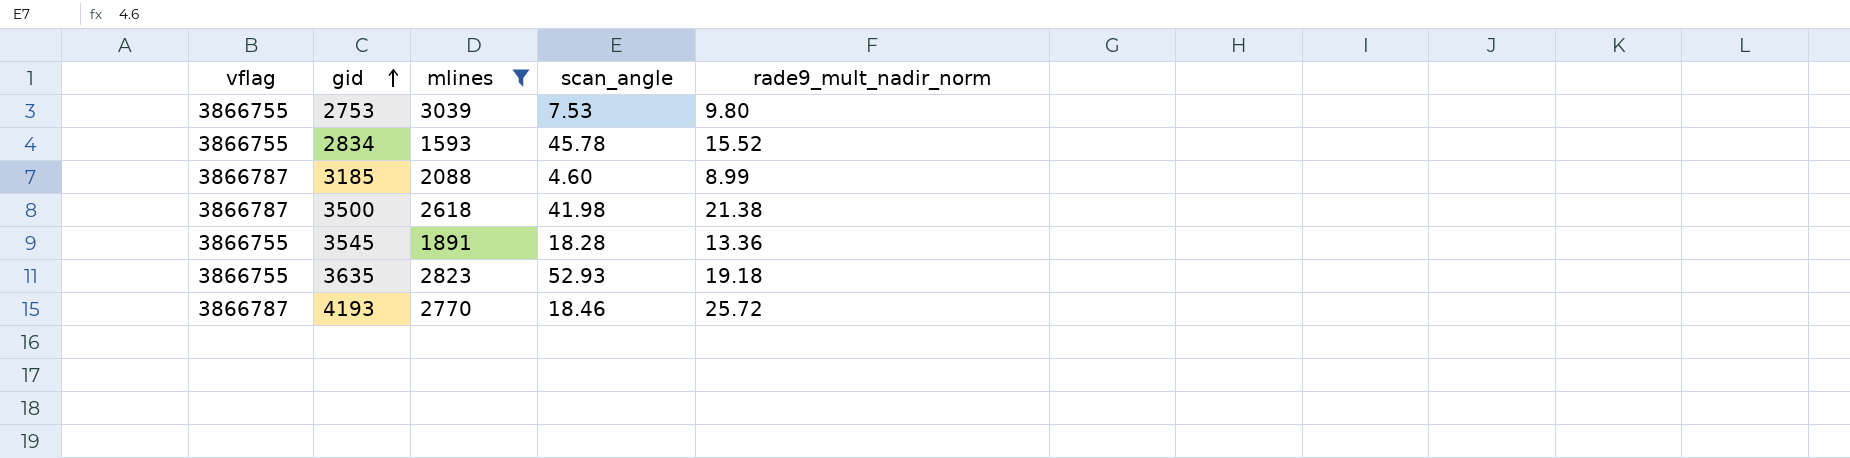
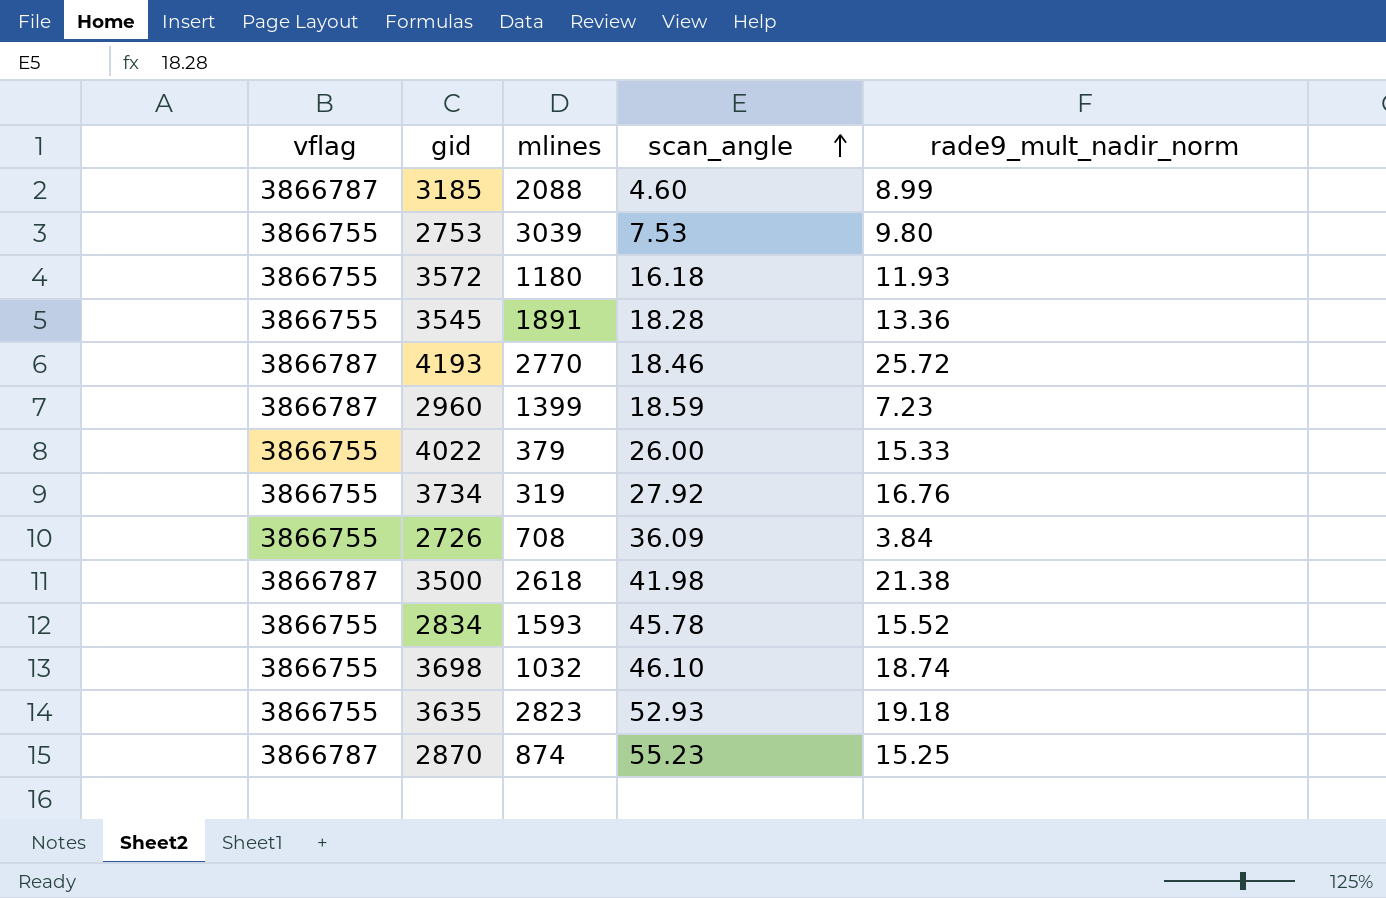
filter: mlines >= 1593 -> none
row order: gid ascending -> scan_angle ascending

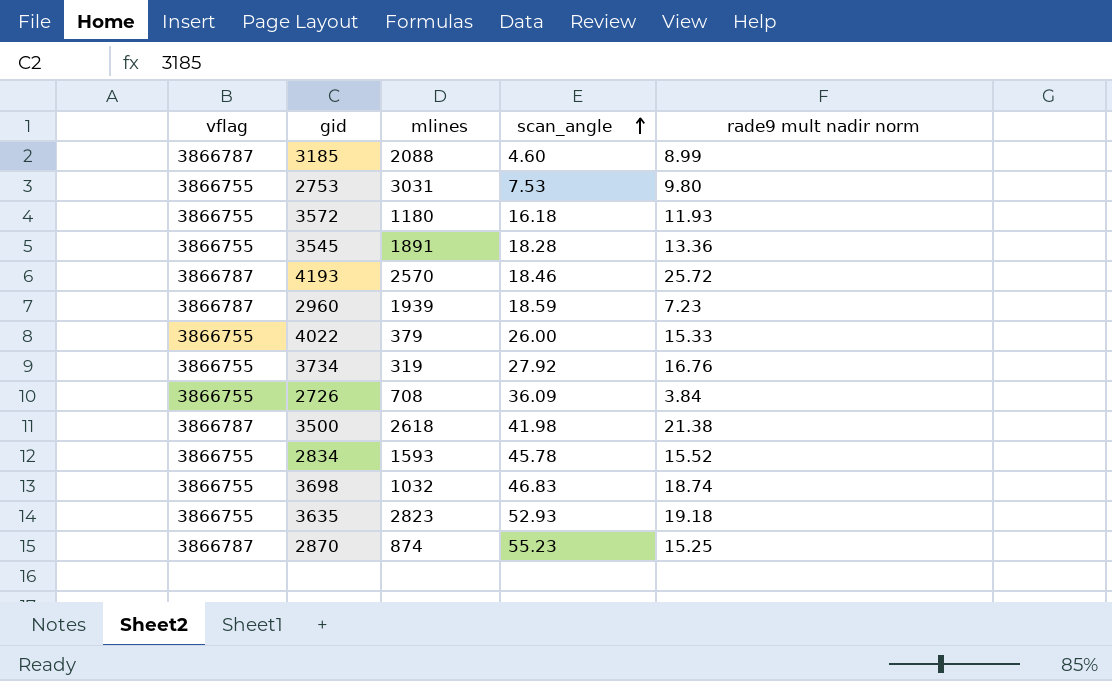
column name: rade9_mult_nadir_norm -> rade9 mult nadir norm
2753 | mlines: 3039 -> 3031
4193 | mlines: 2770 -> 2570
2960 | mlines: 1399 -> 1939
3698 | scan_angle: 46.10 -> 46.83

